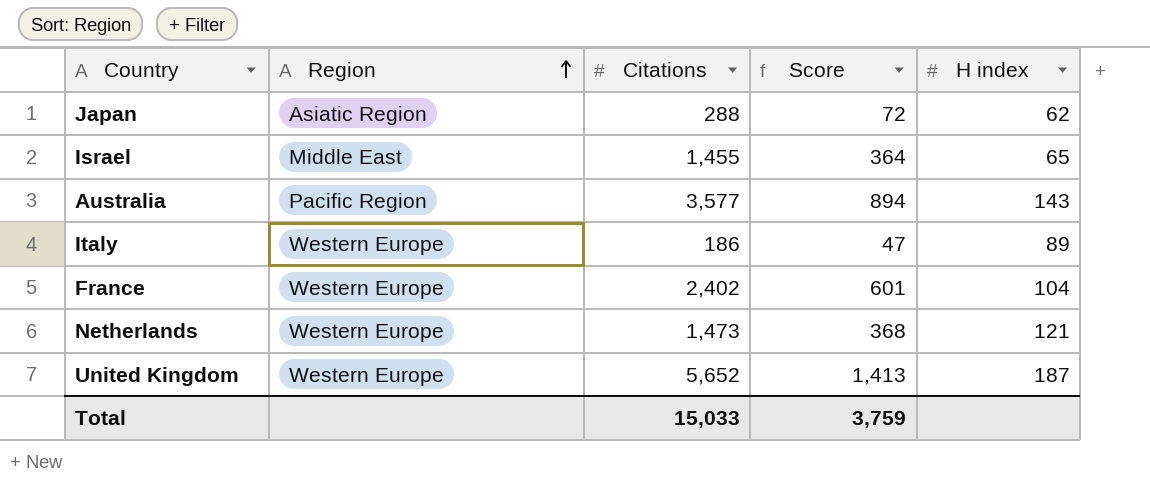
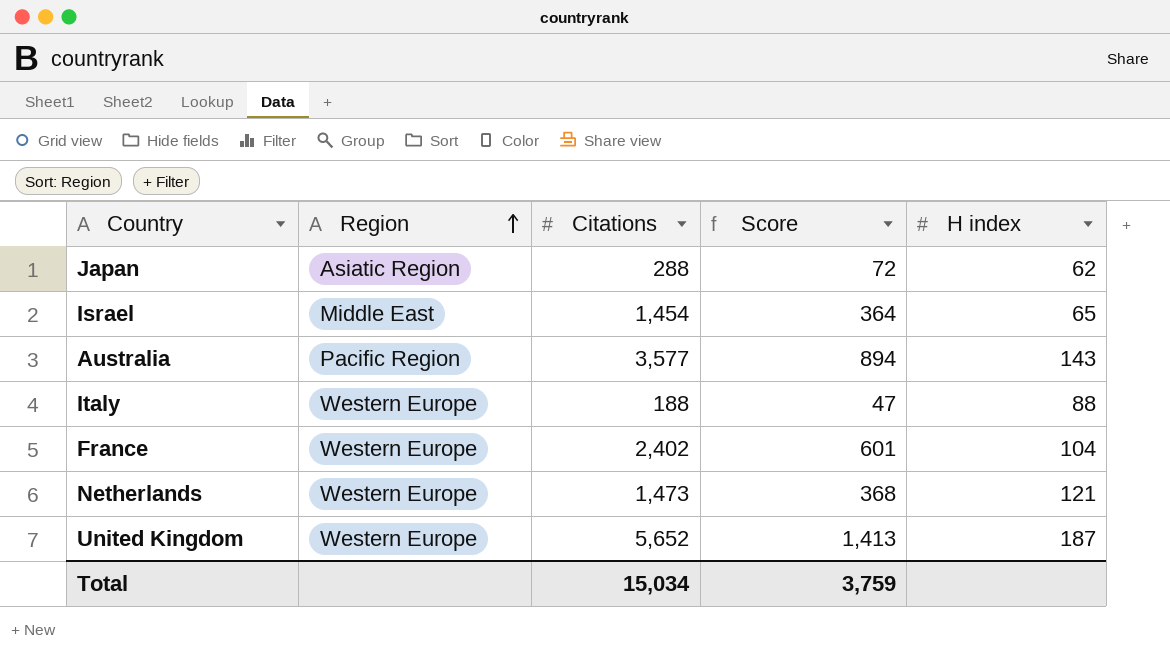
Israel | Citations: 1,455 -> 1,454
Italy | Citations: 186 -> 188
Italy | H index: 89 -> 88
Total | Citations: 15,033 -> 15,034

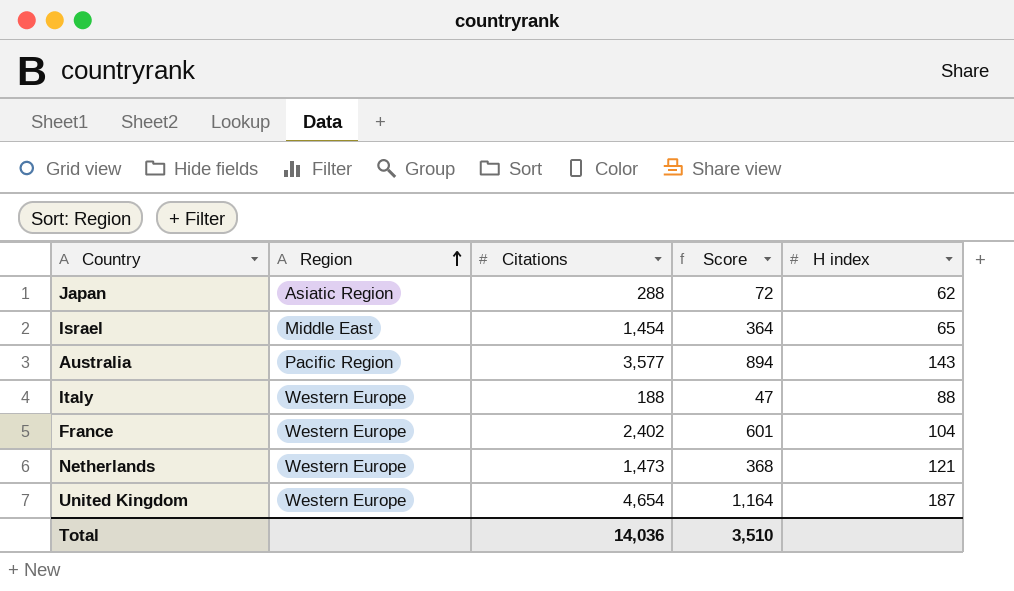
United Kingdom | Citations: 5,652 -> 4,654
United Kingdom | Score: 1,413 -> 1,164
Total | Citations: 15,034 -> 14,036
Total | Score: 3,759 -> 3,510

